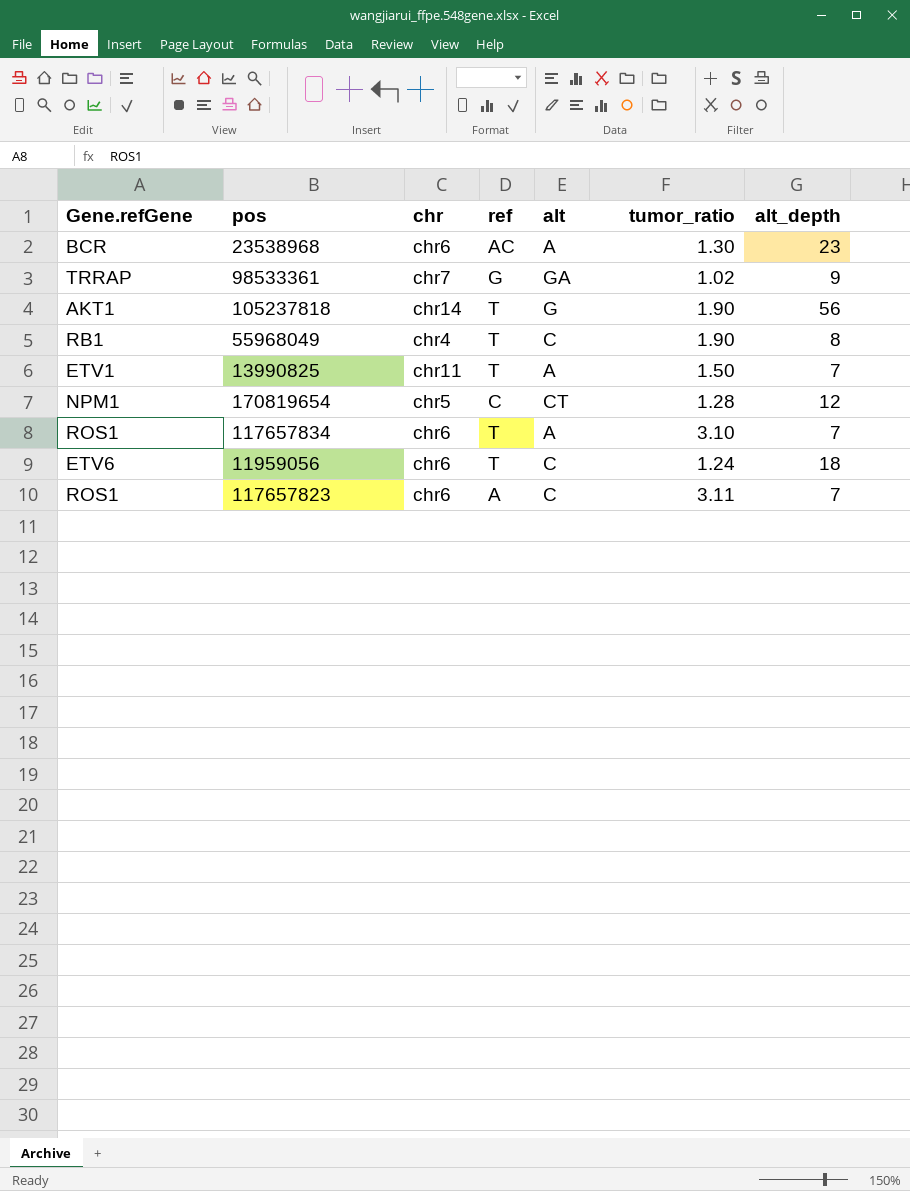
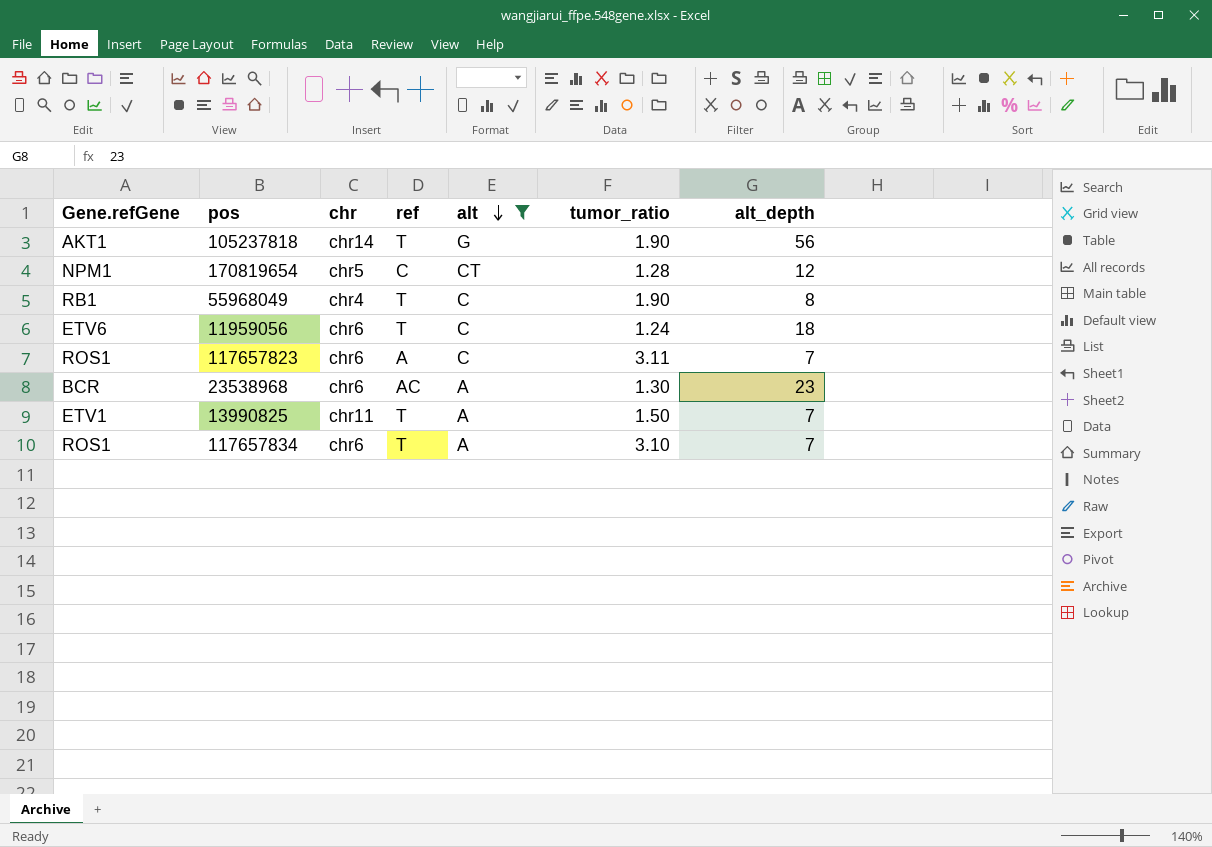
filter: none -> alt != GA
row order: none -> alt descending

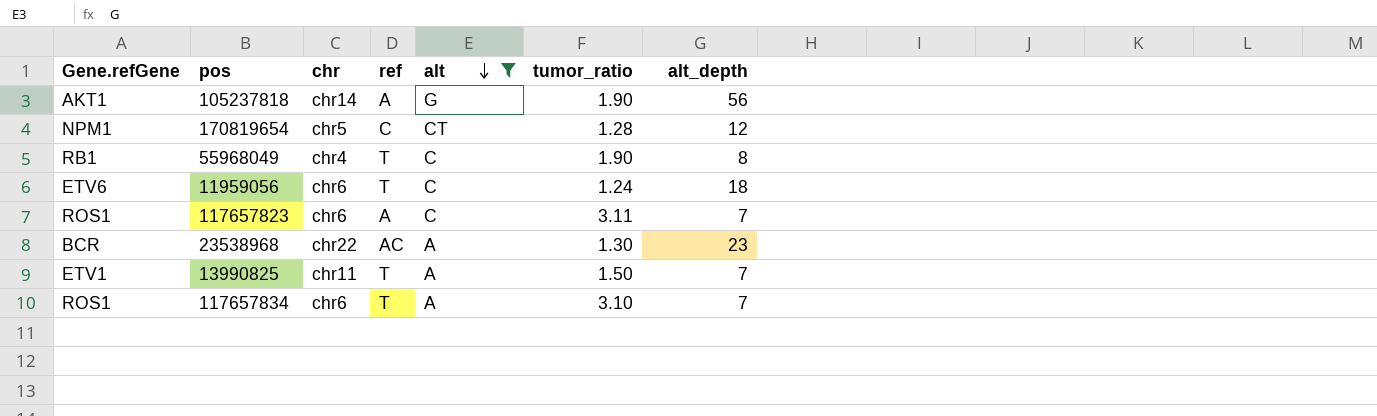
105237818 | ref: T -> A
23538968 | chr: chr6 -> chr22

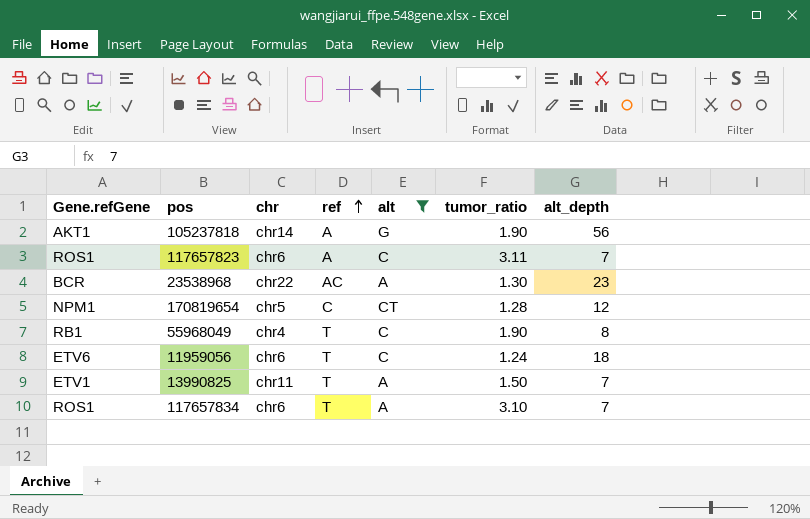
row order: alt descending -> ref ascending

